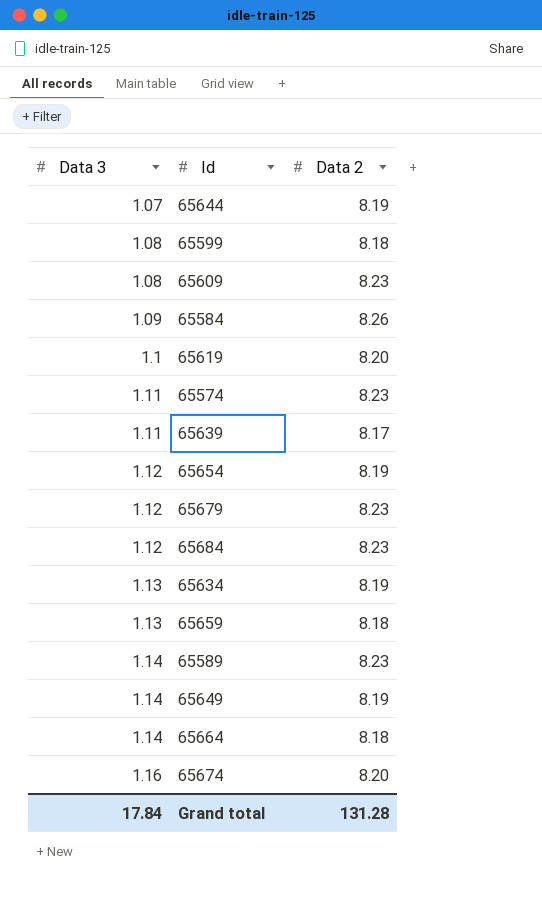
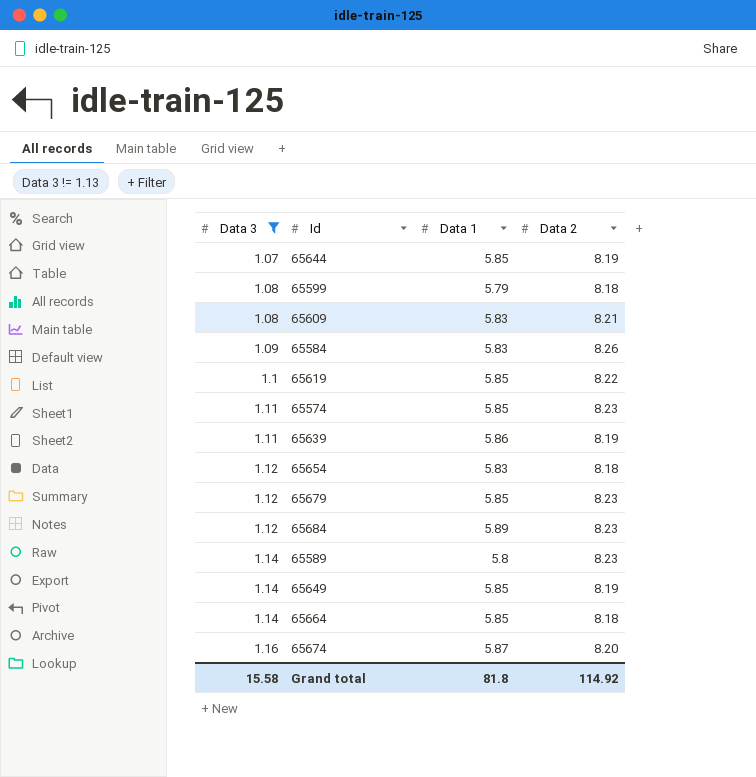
filter: none -> Data 3 != 1.13
column Data 1 | position: none -> 3
65609 | Data 2: 8.23 -> 8.21
65619 | Data 2: 8.20 -> 8.22
65639 | Data 2: 8.17 -> 8.19
65654 | Data 2: 8.19 -> 8.18
Grand total | Data 3: 17.84 -> 15.58
Grand total | Data 2: 131.28 -> 114.92

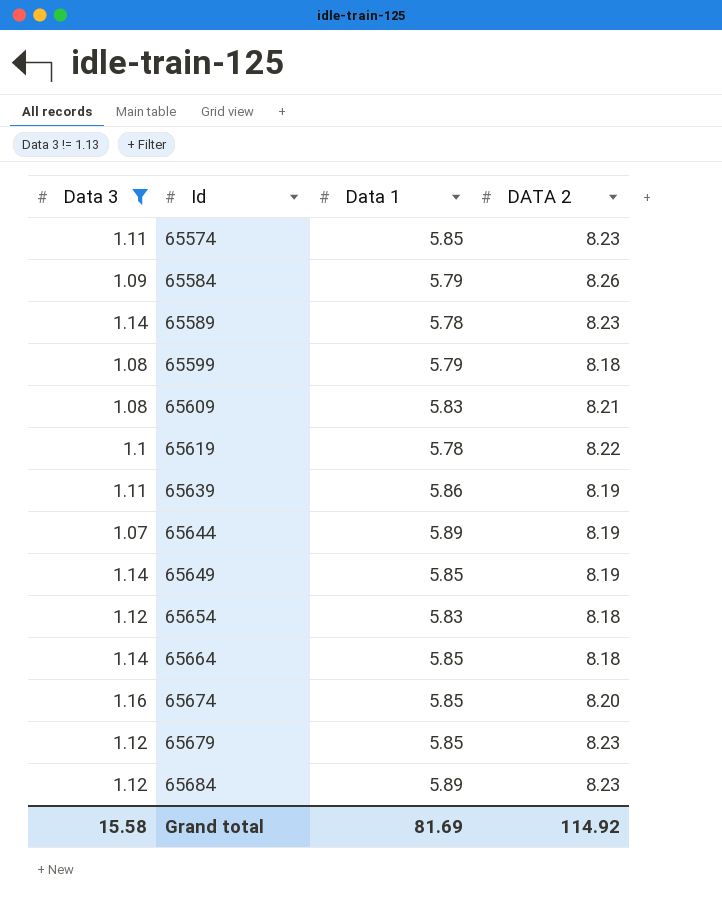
row order: Data 3 ascending -> Id ascending
column name: Data 2 -> DATA 2
65584 | Data 1: 5.83 -> 5.79
65589 | Data 1: 5.8 -> 5.78
65619 | Data 1: 5.85 -> 5.78
65644 | Data 1: 5.85 -> 5.89
65674 | Data 1: 5.87 -> 5.85
Grand total | Data 1: 81.8 -> 81.69

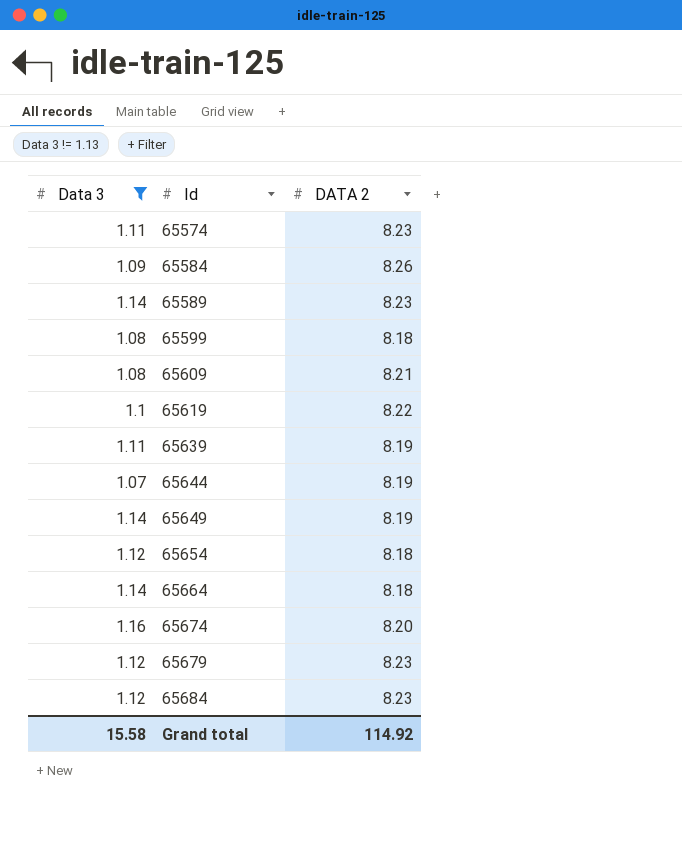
column Data 1 | position: 3 -> none

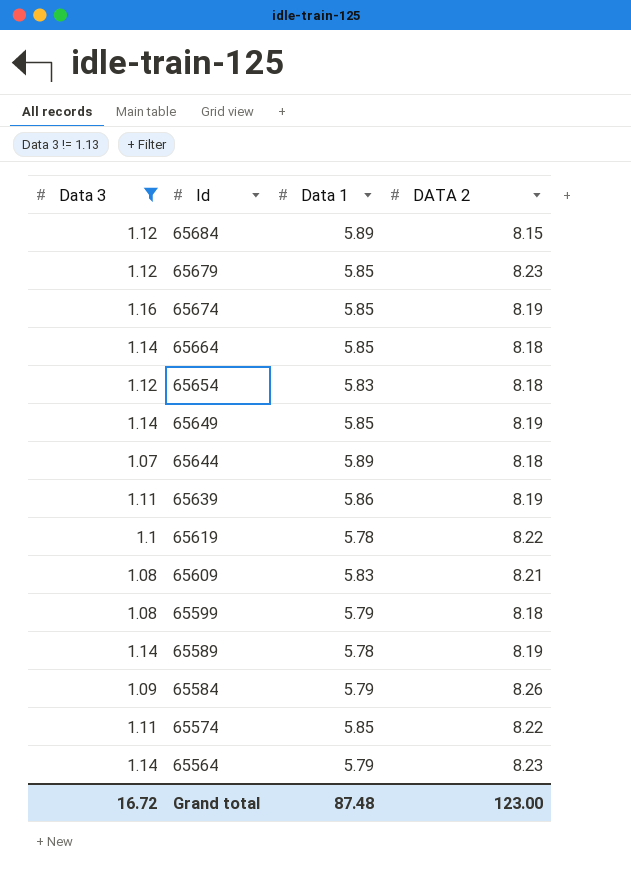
row order: Id ascending -> Id descending
column Data 1 | position: none -> 3
65684 | DATA 2: 8.23 -> 8.15
65674 | DATA 2: 8.20 -> 8.19
65644 | DATA 2: 8.19 -> 8.18
65589 | DATA 2: 8.23 -> 8.19
65574 | DATA 2: 8.23 -> 8.22
row 65564: none -> 1.14 | 5.79 | 8.23
Grand total | Data 3: 15.58 -> 16.72
Grand total | DATA 2: 114.92 -> 123.00

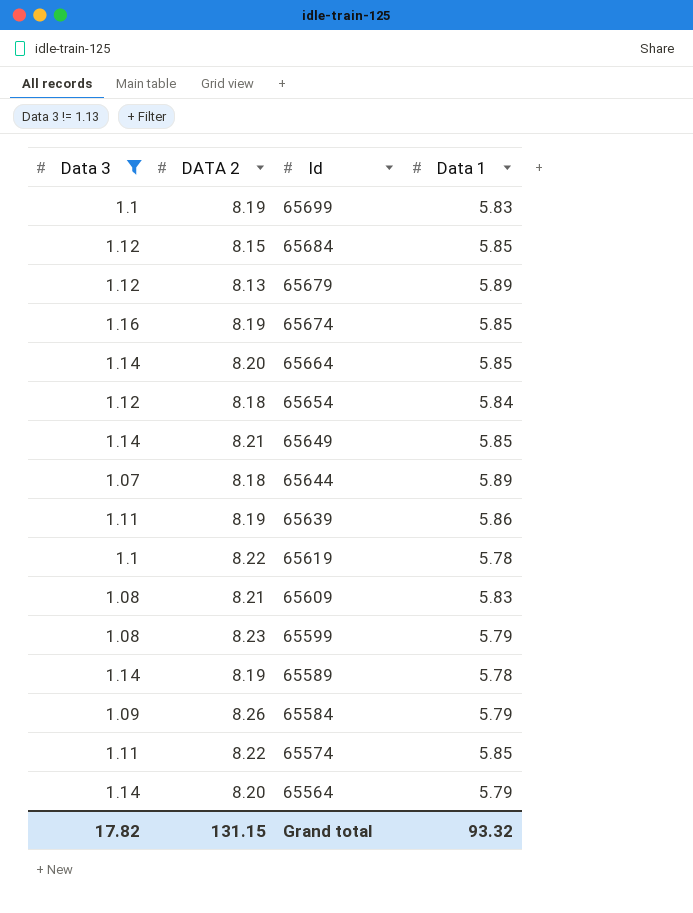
column DATA 2 | position: 4 -> 2
row 65699: none -> 1.1 | 8.19 | 5.83
65684 | Data 1: 5.89 -> 5.85
65679 | DATA 2: 8.23 -> 8.13
65679 | Data 1: 5.85 -> 5.89
65664 | DATA 2: 8.18 -> 8.20
65654 | Data 1: 5.83 -> 5.84
65649 | DATA 2: 8.19 -> 8.21
65599 | DATA 2: 8.18 -> 8.23
65564 | DATA 2: 8.23 -> 8.20
Grand total | Data 3: 16.72 -> 17.82
Grand total | DATA 2: 123.00 -> 131.15
Grand total | Data 1: 87.48 -> 93.32

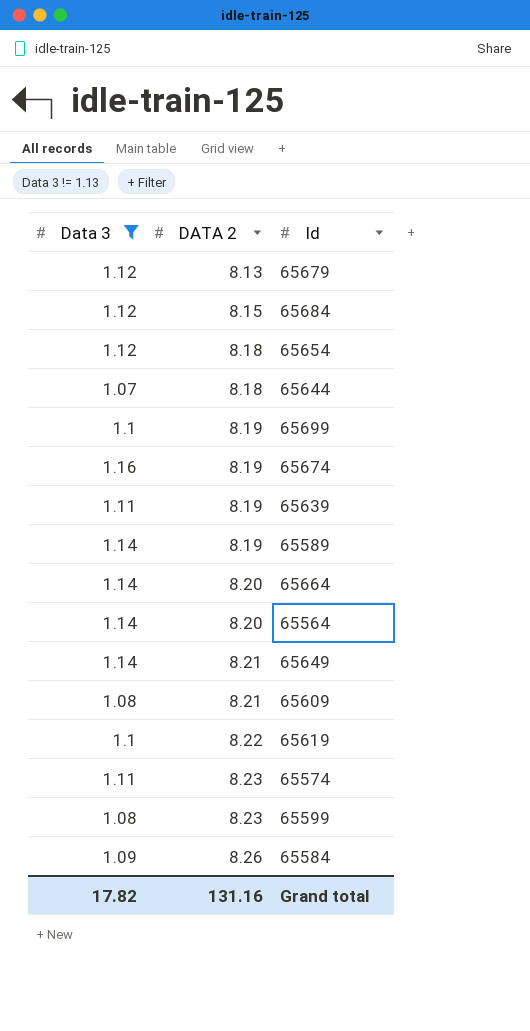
row order: Id descending -> DATA 2 ascending
column Data 1 | position: 4 -> none
65574 | DATA 2: 8.22 -> 8.23
Grand total | DATA 2: 131.15 -> 131.16

